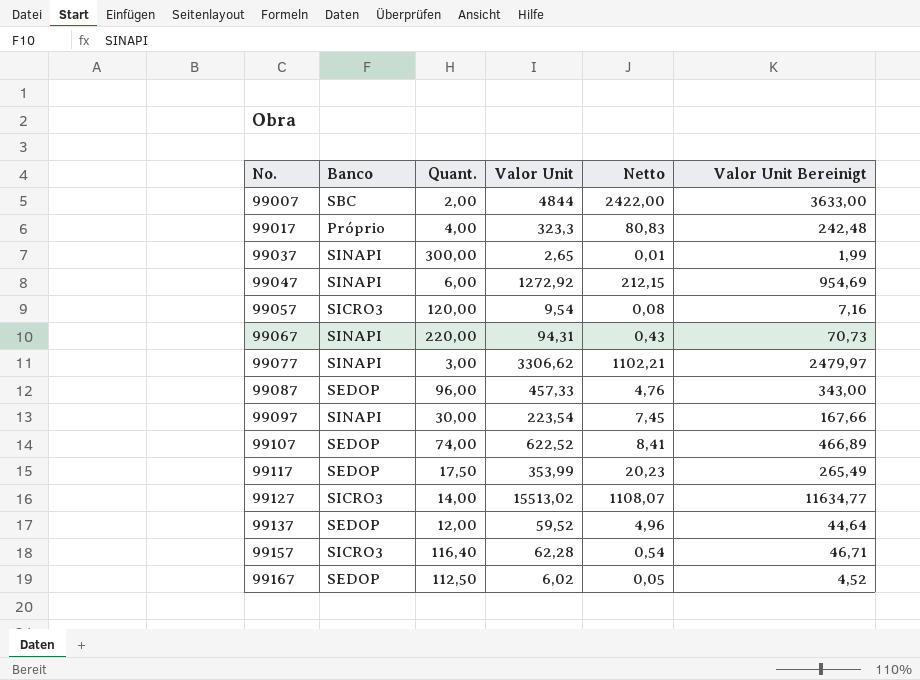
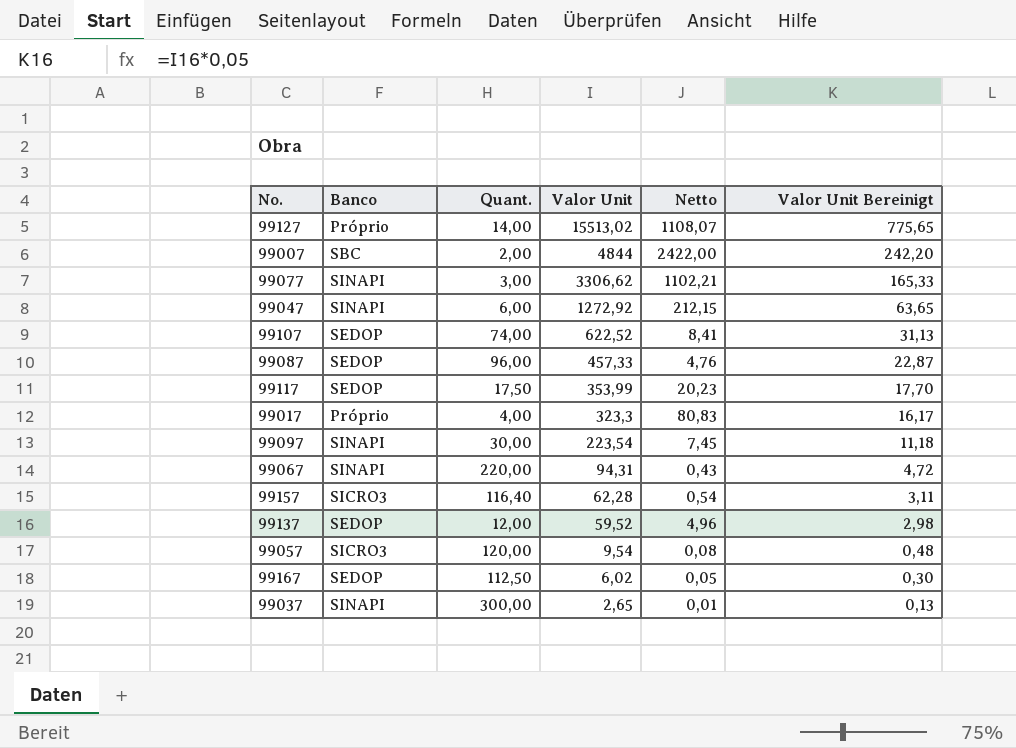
row order: No. ascending -> Valor Unit descending
column Valor Unit Bereinigt | formula: [Valor Unit] * 0,75 -> [Valor Unit] * 0,05
99127 | Banco: SICRO3 -> Próprio

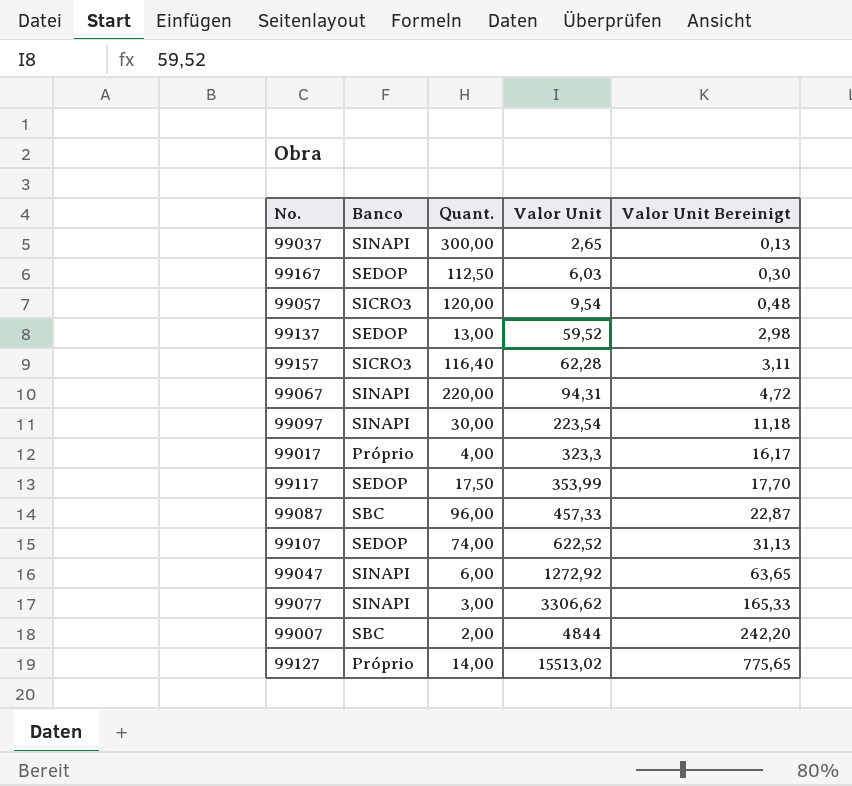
row order: Valor Unit descending -> Valor Unit ascending
column Netto | formula: [Valor Unit] / [Quant.] -> none
99167 | Valor Unit: 6,02 -> 6,03
99137 | Quant.: 12,00 -> 13,00
99087 | Banco: SEDOP -> SBC

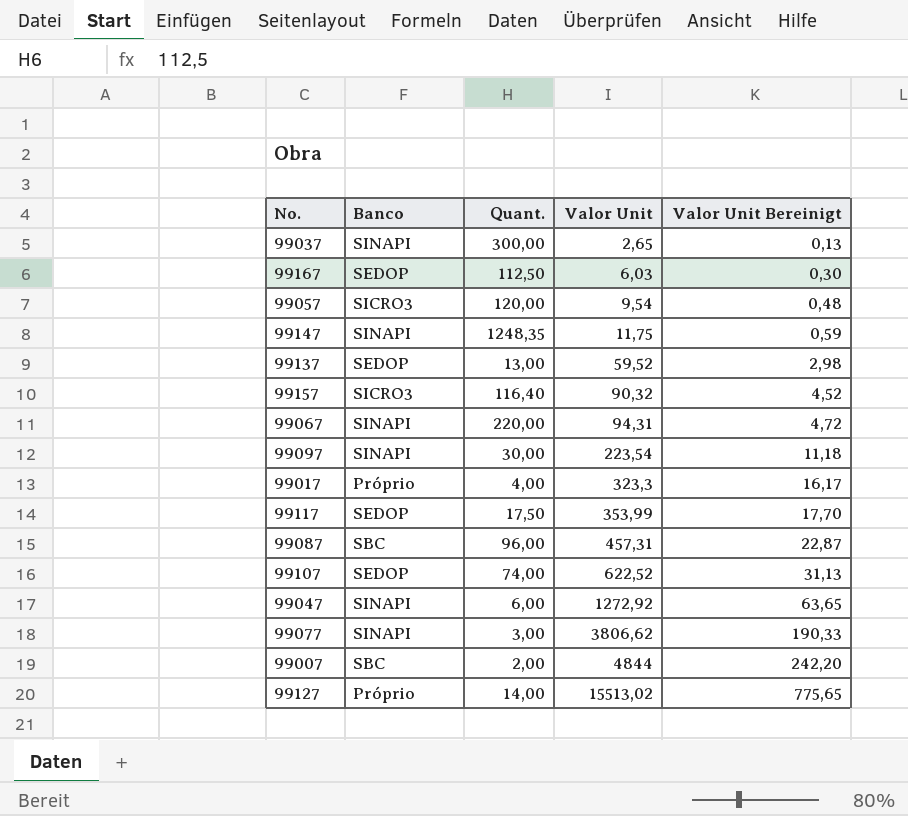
row 99147: none -> SINAPI | 1248,35 | 11,75 | 0,59
99157 | Valor Unit: 62,28 -> 90,32
99157 | Valor Unit Bereinigt: 3,11 -> 4,52
99087 | Valor Unit: 457,33 -> 457,31
99077 | Valor Unit: 3306,62 -> 3806,62
99077 | Valor Unit Bereinigt: 165,33 -> 190,33

